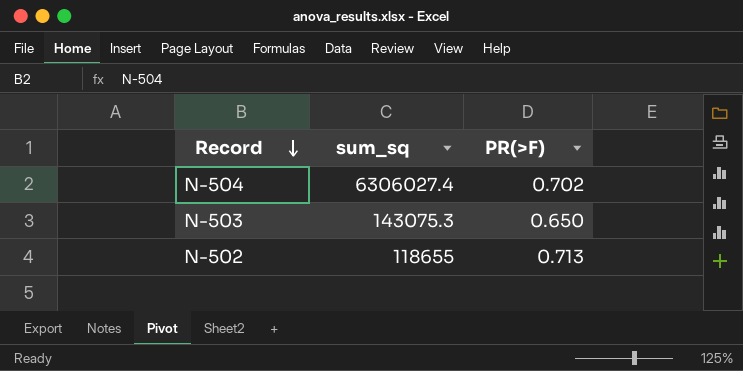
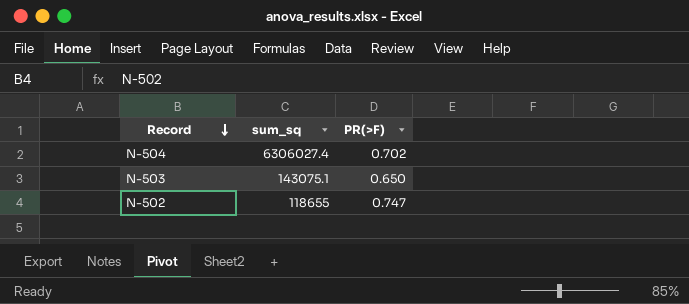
N-503 | sum_sq: 143075.3 -> 143075.1
N-502 | PR(>F): 0.713 -> 0.747

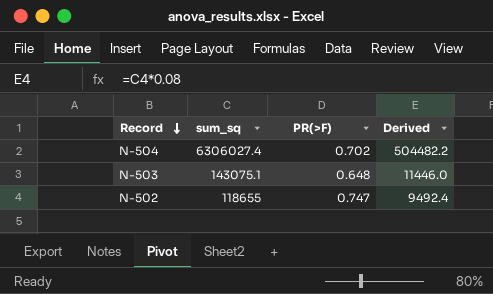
column Derived | formula: none -> [sum_sq] * 0.08
N-503 | PR(>F): 0.650 -> 0.648

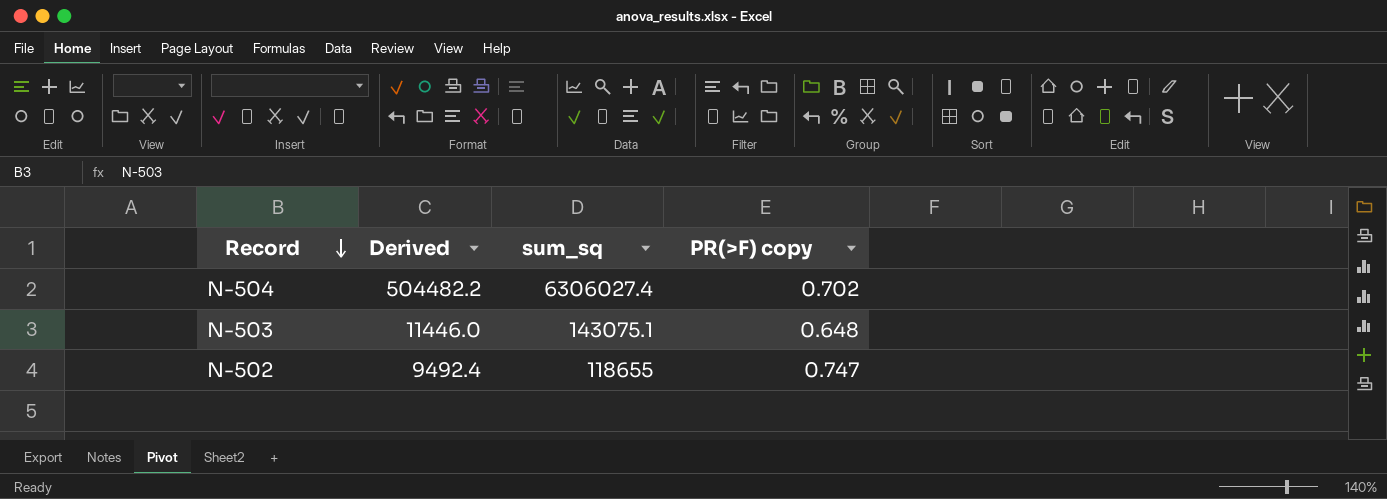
column Derived | position: 4 -> 2
column name: PR(>F) -> PR(>F) copy

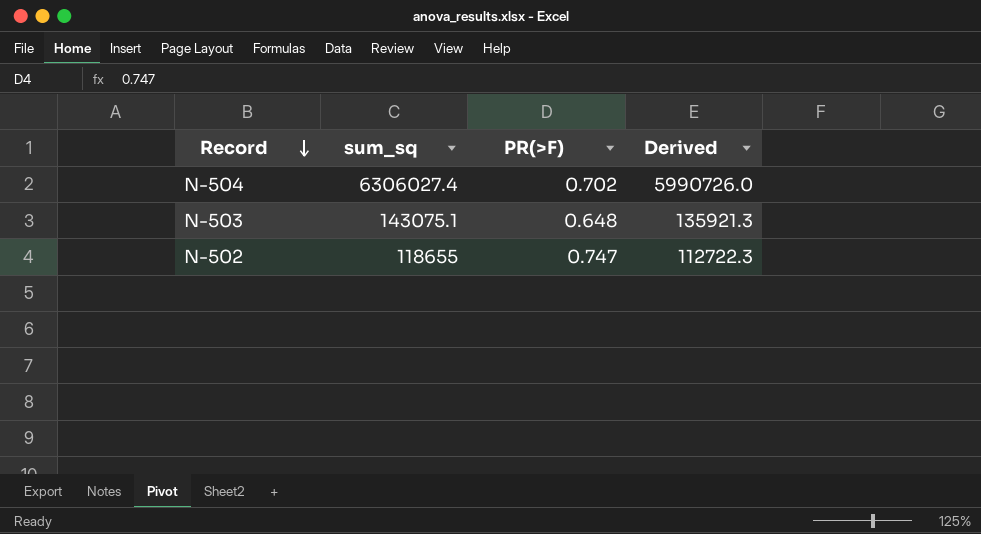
column name: PR(>F) copy -> PR(>F)
column Derived | formula: [sum_sq] * 0.08 -> [sum_sq] * 0.95
column Derived | position: 2 -> 4

